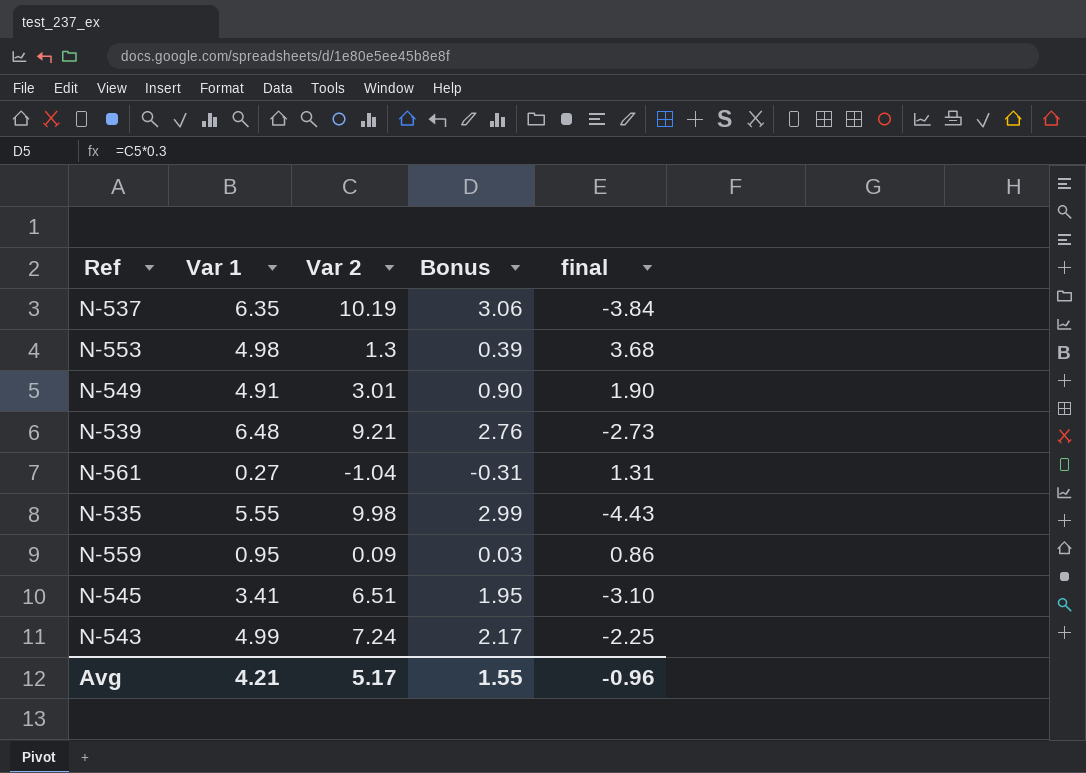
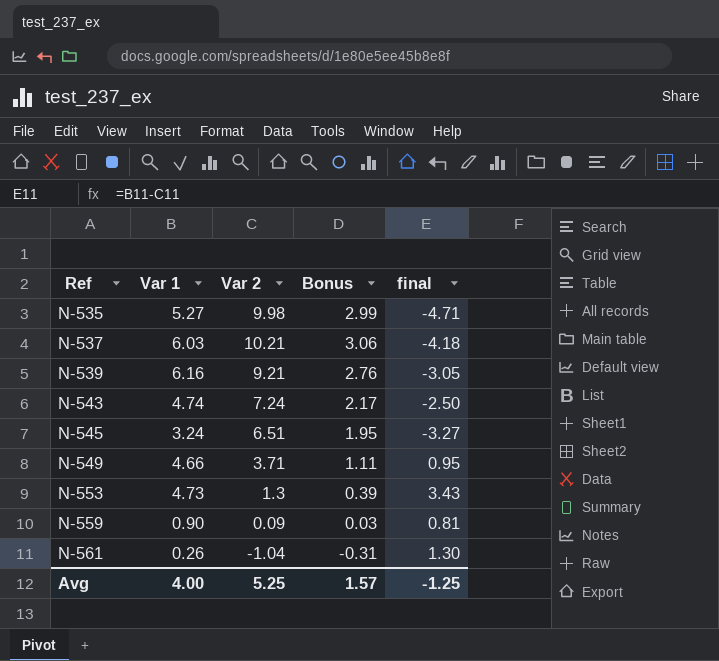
row order: none -> Ref ascending
N-535 | Var 1: 5.55 -> 5.27
N-535 | final: -4.43 -> -4.71
N-537 | Var 1: 6.35 -> 6.03
N-537 | Var 2: 10.19 -> 10.21
N-537 | final: -3.84 -> -4.18
N-539 | Var 1: 6.48 -> 6.16
N-539 | final: -2.73 -> -3.05
N-543 | Var 1: 4.99 -> 4.74
N-543 | final: -2.25 -> -2.50
N-545 | Var 1: 3.41 -> 3.24
N-545 | final: -3.10 -> -3.27
N-549 | Var 1: 4.91 -> 4.66
N-549 | Var 2: 3.01 -> 3.71
N-549 | Bonus: 0.90 -> 1.11
N-549 | final: 1.90 -> 0.95
N-553 | Var 1: 4.98 -> 4.73
N-553 | final: 3.68 -> 3.43
N-559 | Var 1: 0.95 -> 0.90
N-559 | final: 0.86 -> 0.81
N-561 | Var 1: 0.27 -> 0.26
N-561 | final: 1.31 -> 1.30
Avg | Var 1: 4.21 -> 4.00
Avg | Var 2: 5.17 -> 5.25
Avg | Bonus: 1.55 -> 1.57
Avg | final: -0.96 -> -1.25

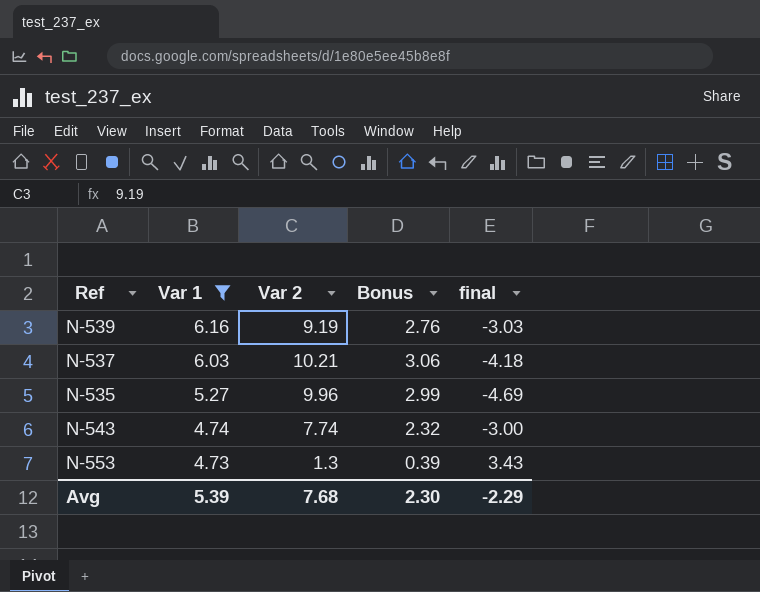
filter: none -> Var 1 >= 4.73
row order: Ref ascending -> Var 1 descending
N-539 | Var 2: 9.21 -> 9.19
N-539 | final: -3.05 -> -3.03
N-535 | Var 2: 9.98 -> 9.96
N-535 | final: -4.71 -> -4.69
N-543 | Var 2: 7.24 -> 7.74
N-543 | Bonus: 2.17 -> 2.32
N-543 | final: -2.50 -> -3.00
Avg | Var 1: 4.00 -> 5.39
Avg | Var 2: 5.25 -> 7.68
Avg | Bonus: 1.57 -> 2.30
Avg | final: -1.25 -> -2.29

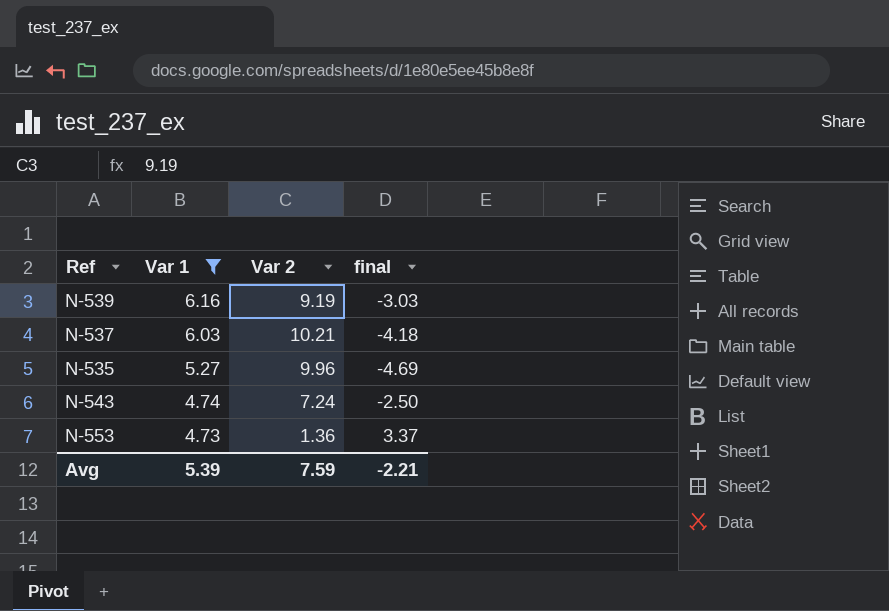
column Bonus | formula: [Var 2] * 0.3 -> none
N-543 | Var 2: 7.74 -> 7.24
N-543 | final: -3.00 -> -2.50
N-553 | Var 2: 1.3 -> 1.36
N-553 | final: 3.43 -> 3.37
Avg | Var 2: 7.68 -> 7.59
Avg | final: -2.29 -> -2.21

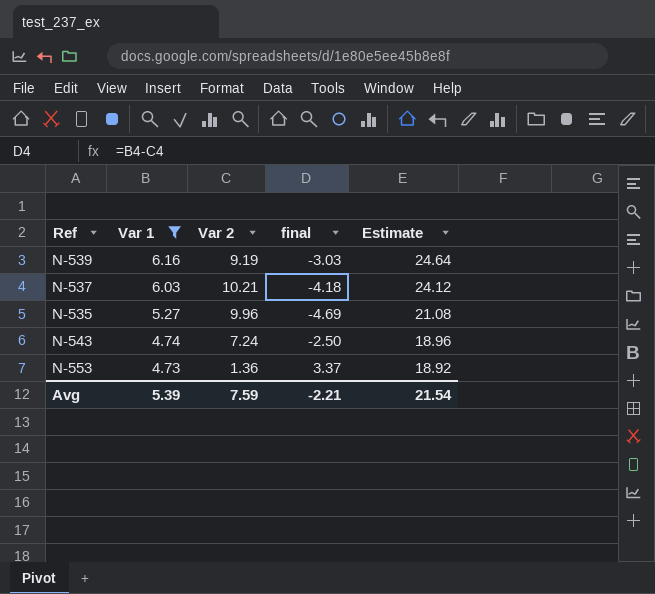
column Estimate | formula: none -> [Var 1] * 4

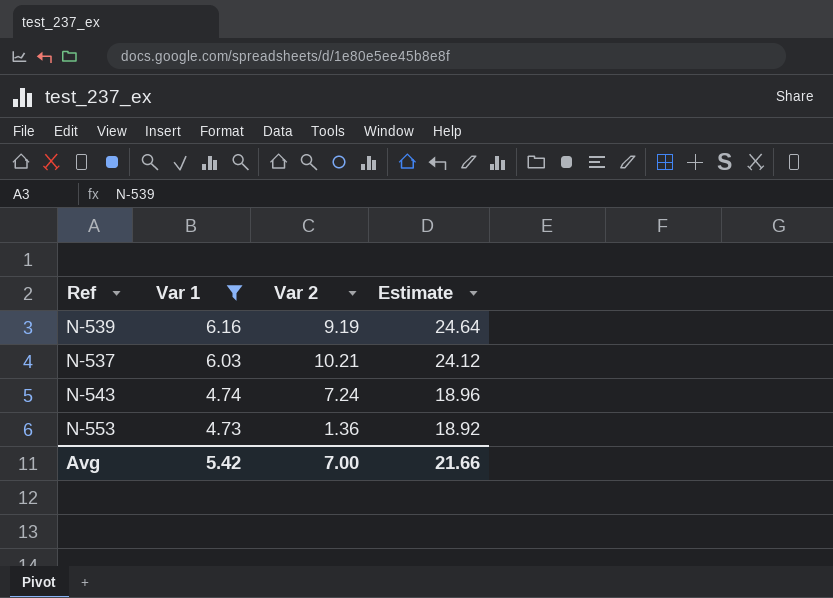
column final | formula: [Var 1] - [Var 2] -> none
row N-535: 5.27 | 9.96 | -4.69 | 21.08 -> none
Avg | Var 1: 5.39 -> 5.42
Avg | Var 2: 7.59 -> 7.00
Avg | Estimate: 21.54 -> 21.66

